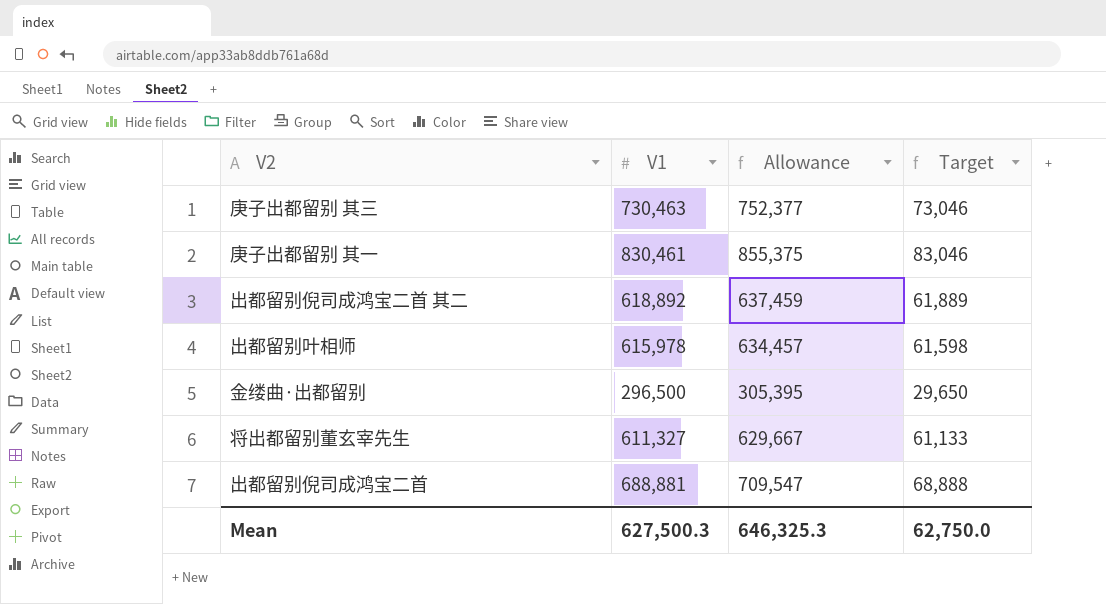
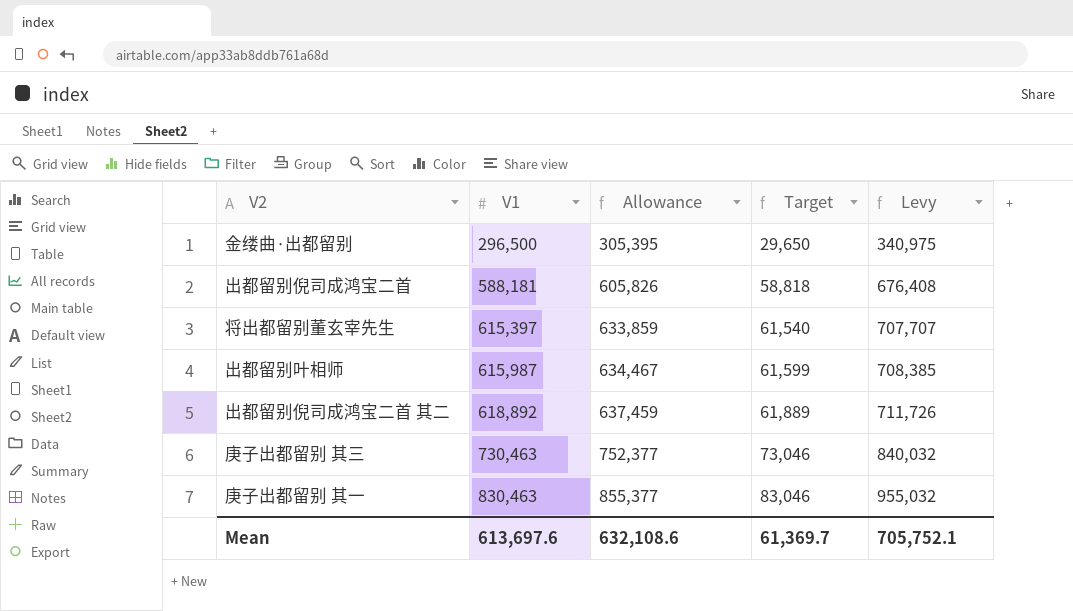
row order: none -> V1 ascending
column Levy | formula: none -> [V1] * 1.15
出都留别倪司成鸿宝二首 | V1: 688,881 -> 588,181
出都留别倪司成鸿宝二首 | Allowance: 709,547 -> 605,826
出都留别倪司成鸿宝二首 | Target: 68,888 -> 58,818
将出都留别董玄宰先生 | V1: 611,327 -> 615,397
将出都留别董玄宰先生 | Allowance: 629,667 -> 633,859
将出都留别董玄宰先生 | Target: 61,133 -> 61,540
出都留别叶相师 | V1: 615,978 -> 615,987
出都留别叶相师 | Allowance: 634,457 -> 634,467
出都留别叶相师 | Target: 61,598 -> 61,599
庚子出都留别 其一 | V1: 830,461 -> 830,463
庚子出都留别 其一 | Allowance: 855,375 -> 855,377
Mean | V1: 627,500.3 -> 613,697.6
Mean | Allowance: 646,325.3 -> 632,108.6
Mean | Target: 62,750.0 -> 61,369.7

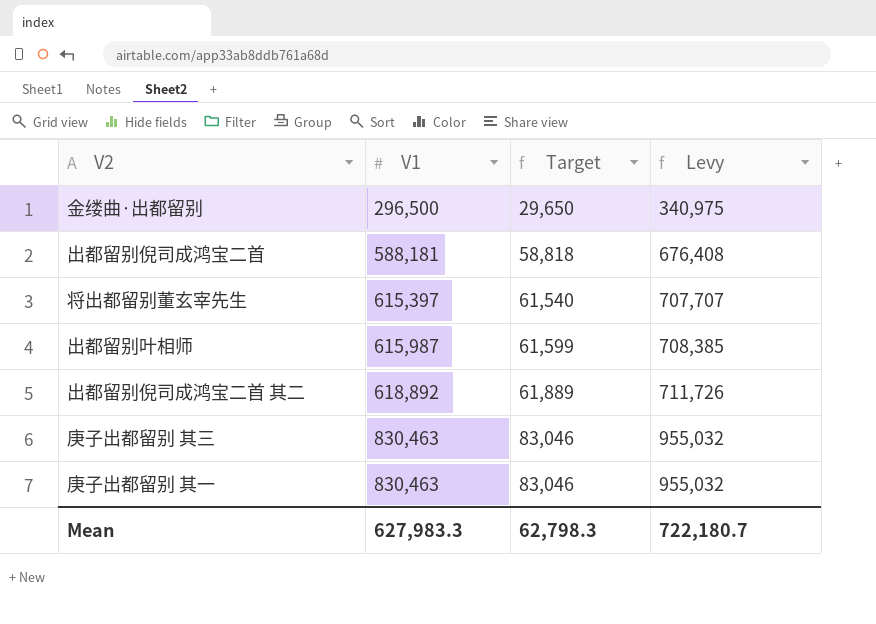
column Allowance | formula: [V1] * 1.03 -> none
庚子出都留别 其三 | V1: 730,463 -> 830,463
庚子出都留别 其三 | Target: 73,046 -> 83,046
庚子出都留别 其三 | Levy: 840,032 -> 955,032
Mean | V1: 613,697.6 -> 627,983.3
Mean | Target: 61,369.7 -> 62,798.3
Mean | Levy: 705,752.1 -> 722,180.7

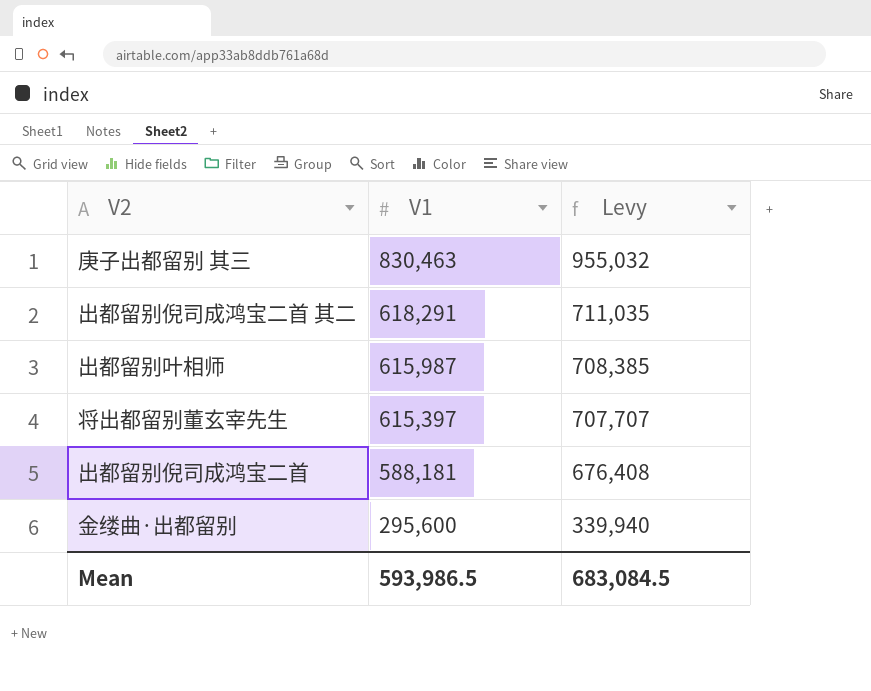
row order: V1 ascending -> V1 descending
column Target | formula: [V1] * 0.1 -> none
row 庚子出都留别 其一: 830,463 | 83,046 | 955,032 -> none
出都留别倪司成鸿宝二首 其二 | V1: 618,892 -> 618,291
出都留别倪司成鸿宝二首 其二 | Levy: 711,726 -> 711,035
金缕曲·出都留别 | V1: 296,500 -> 295,600
金缕曲·出都留别 | Levy: 340,975 -> 339,940
Mean | V1: 627,983.3 -> 593,986.5
Mean | Levy: 722,180.7 -> 683,084.5

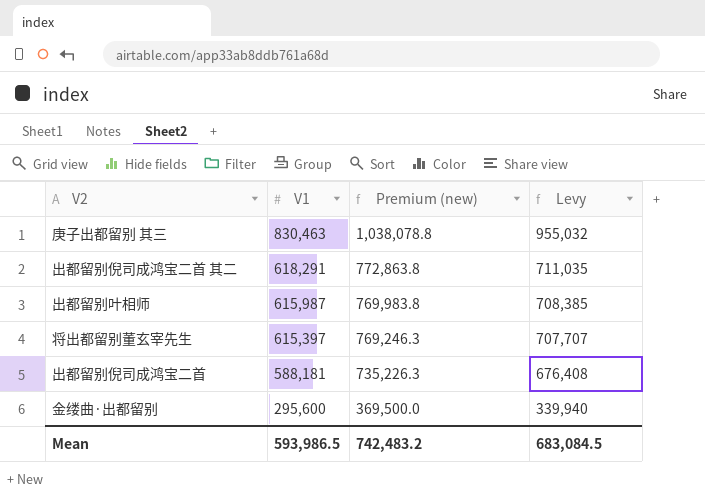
column Premium (new) | formula: none -> [V1] * 1.25

